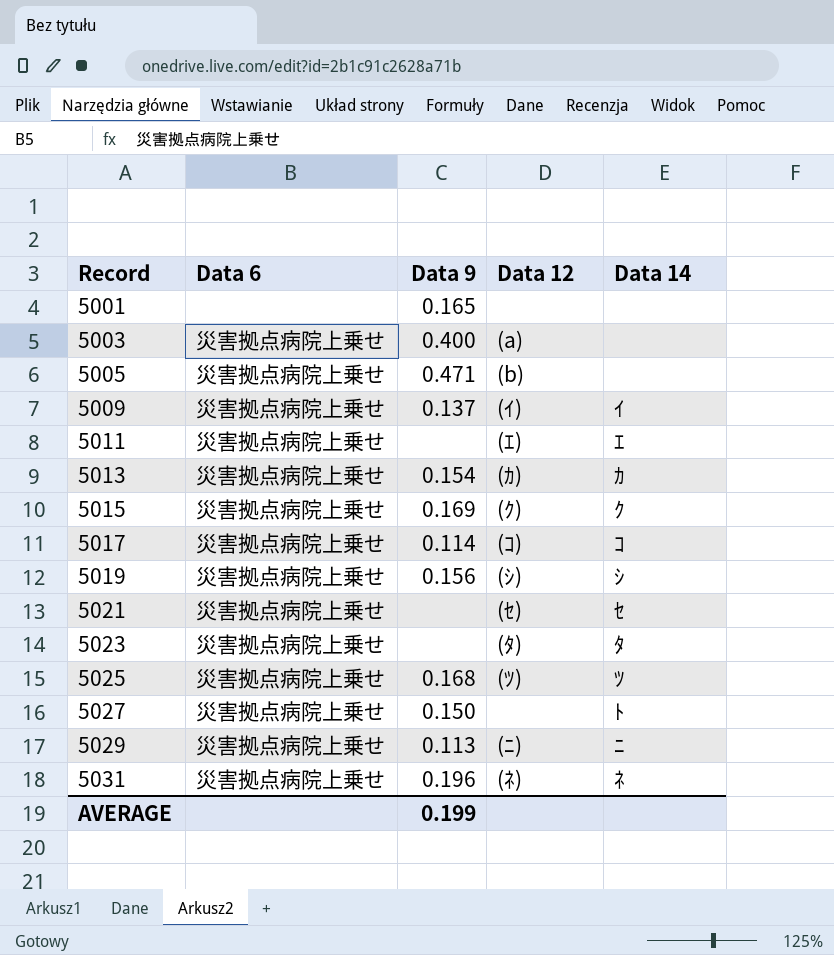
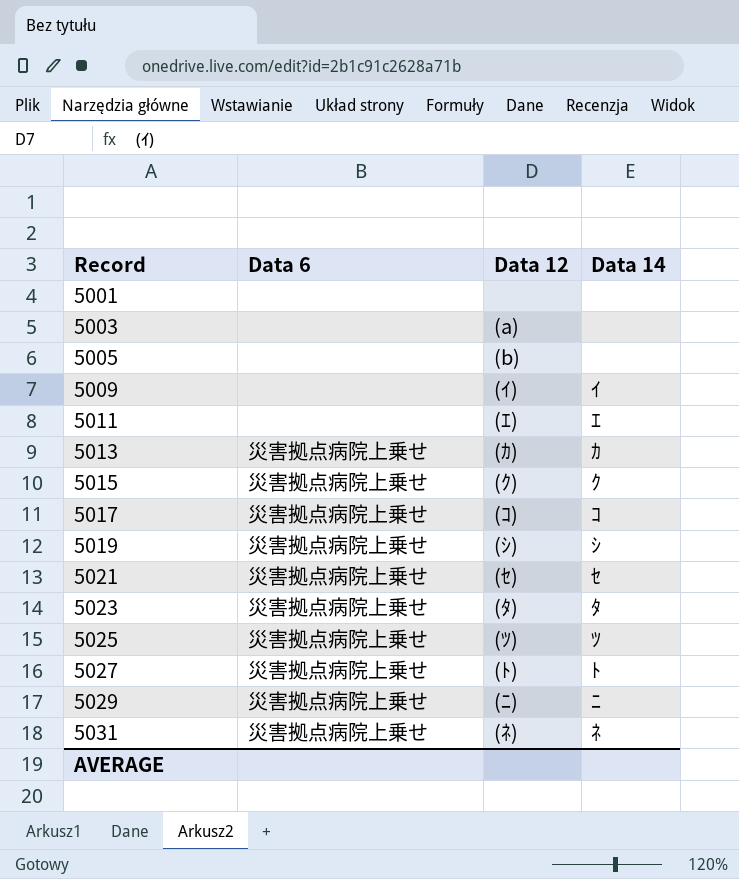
column Data 9 | position: 3 -> none
5003 | Data 6: 災害拠点病院上乗せ -> none
5005 | Data 6: 災害拠点病院上乗せ -> none
5009 | Data 6: 災害拠点病院上乗せ -> none
5011 | Data 6: 災害拠点病院上乗せ -> none
5027 | Data 12: none -> (ﾄ)

